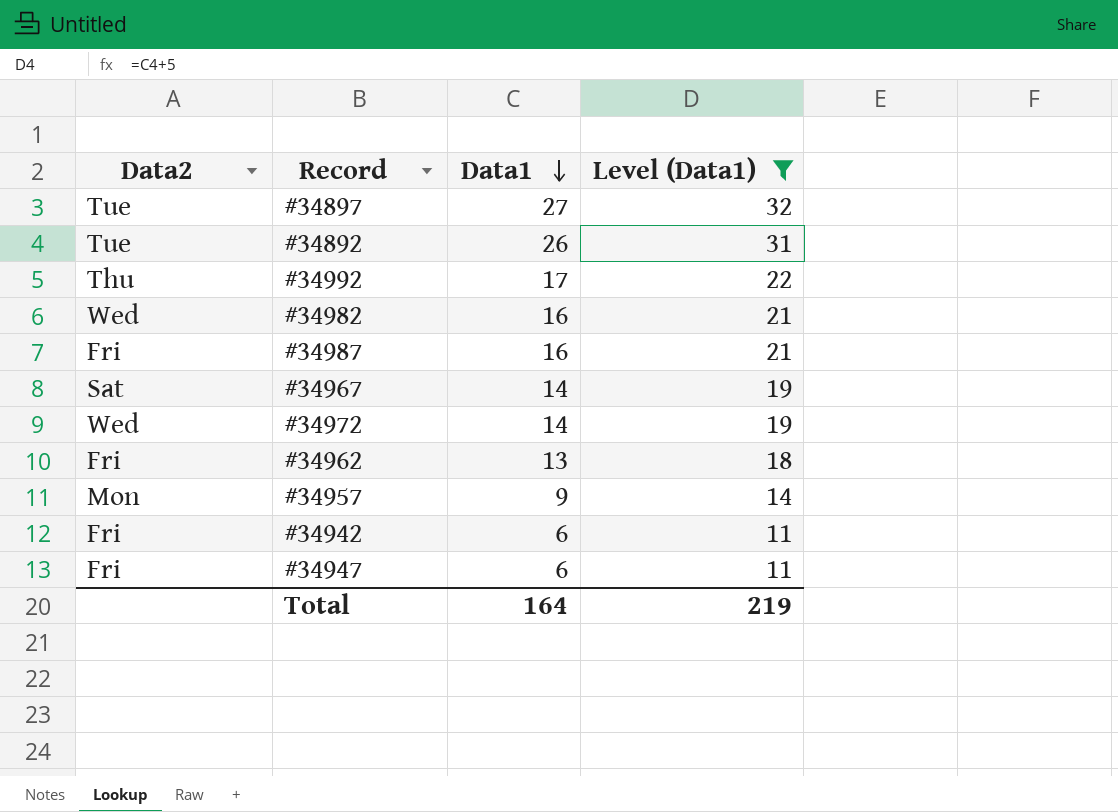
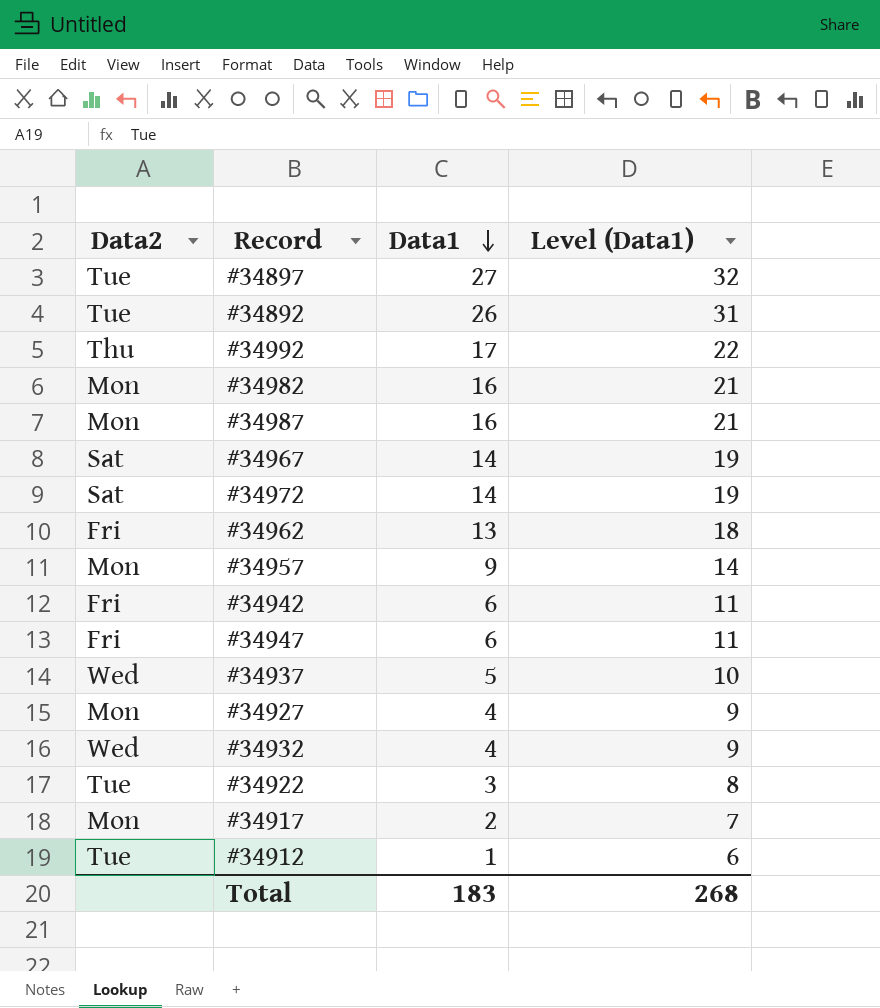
filter: Level (Data1) >= 11 -> none
#34982 | Data2: Wed -> Mon
#34987 | Data2: Fri -> Mon
#34972 | Data2: Wed -> Sat
Total | Data1: 164 -> 183
Total | Level (Data1): 219 -> 268

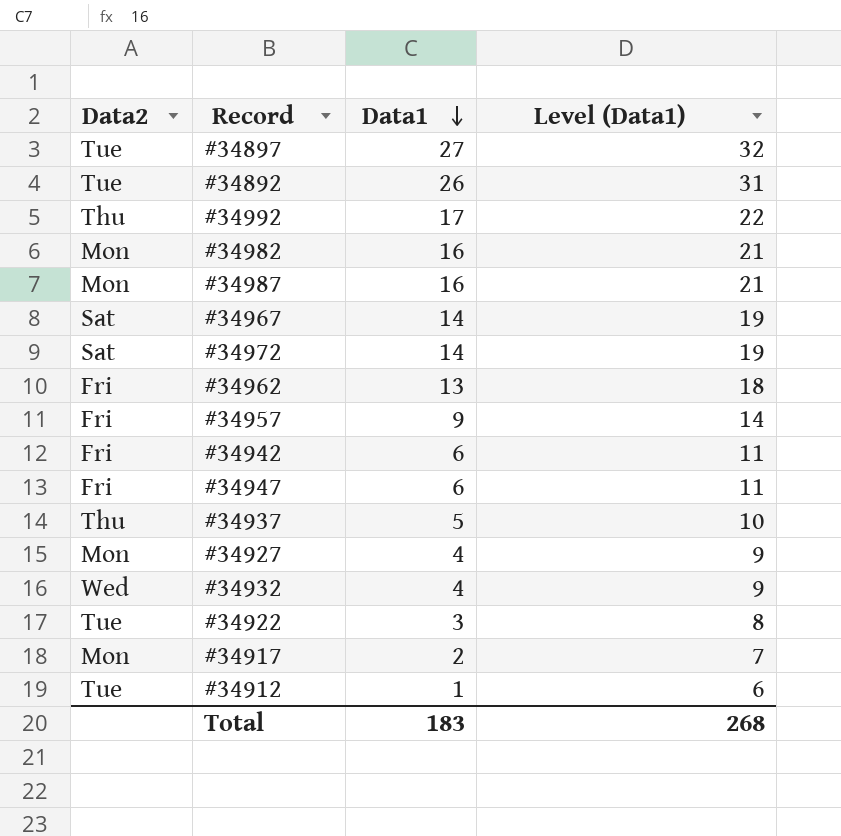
#34957 | Data2: Mon -> Fri
#34937 | Data2: Wed -> Thu

